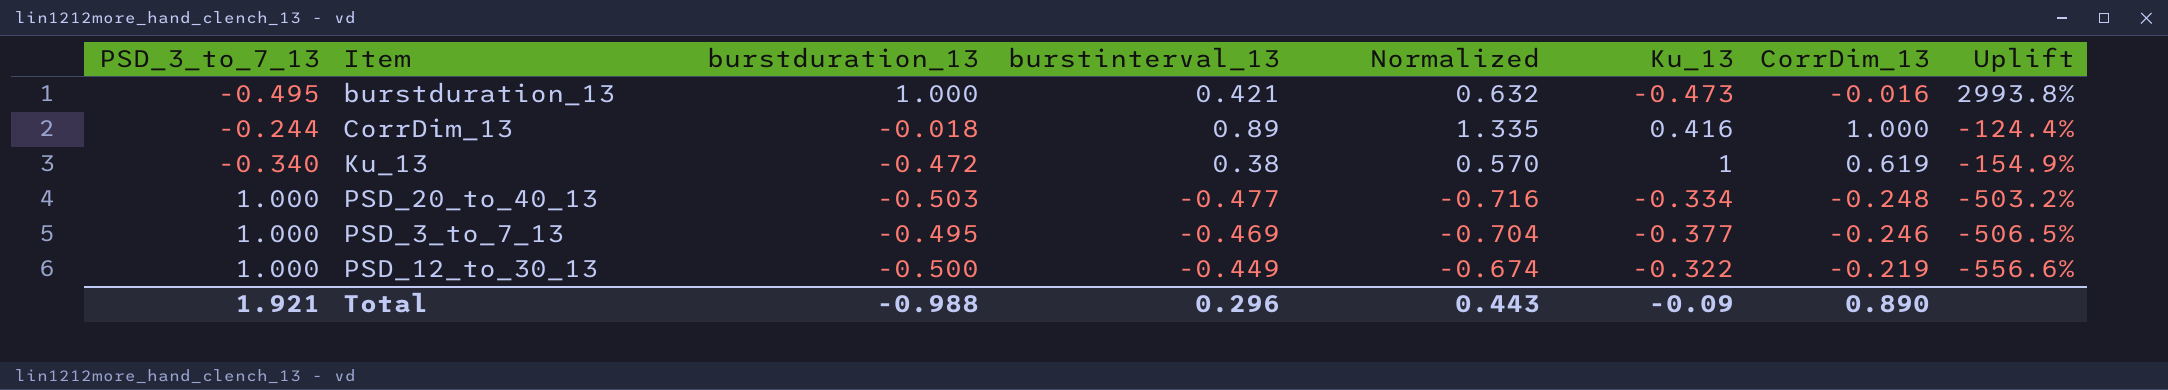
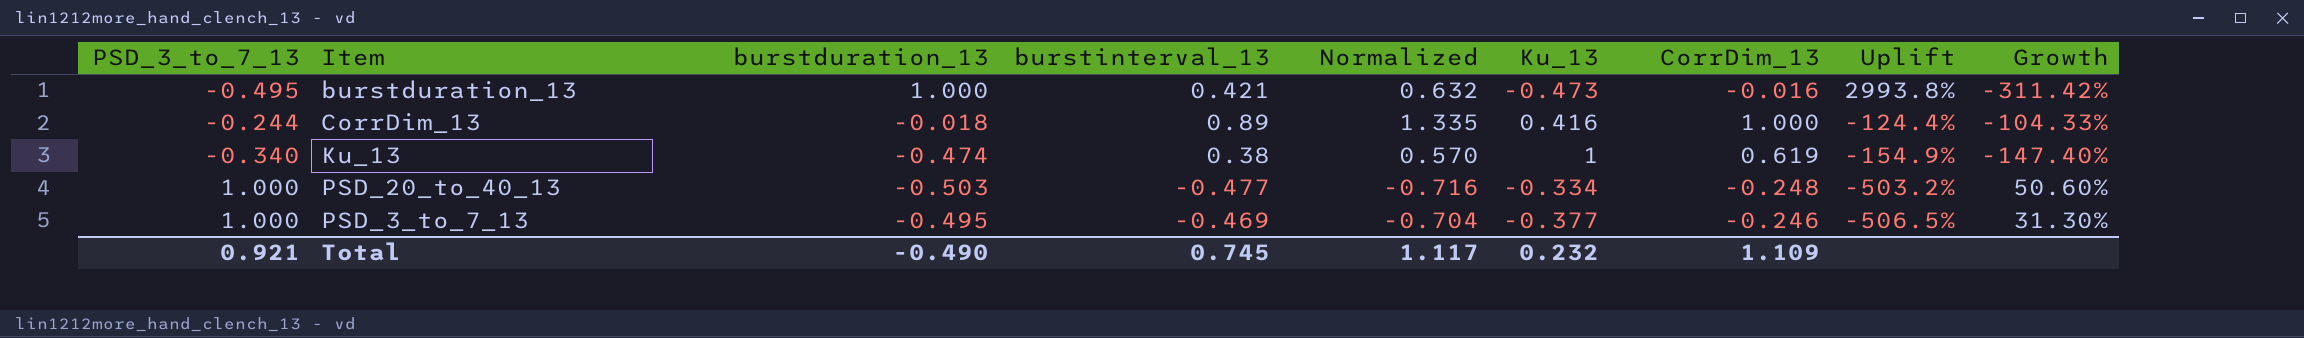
column Growth | formula: none -> ([burstduration_13] - [Ku_13]) / [Ku_13]
row PSD_12_to_30_13: 1.000 | -0.500 | -0.449 | -0.674 | -0.322 | -0.219 | -556.6% -> none
Ku_13 | burstduration_13: -0.472 -> -0.474
Total | PSD_3_to_7_13: 1.921 -> 0.921
Total | burstduration_13: -0.988 -> -0.490
Total | burstinterval_13: 0.296 -> 0.745
Total | Normalized: 0.443 -> 1.117
Total | Ku_13: -0.09 -> 0.232
Total | CorrDim_13: 0.890 -> 1.109

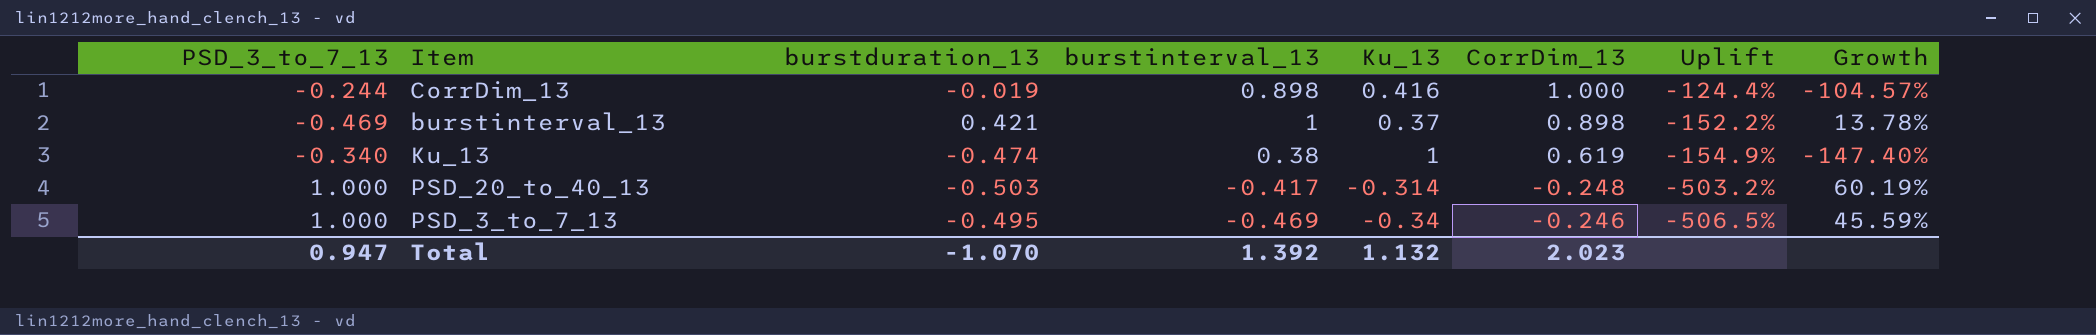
column Normalized | formula: [burstinterval_13] * 1.5 -> none
row burstduration_13: -0.495 | 1.000 | 0.421 | 0.632 | -0.473 | -0.016 | 2993.8% | -311.42% -> none
CorrDim_13 | burstduration_13: -0.018 -> -0.019
CorrDim_13 | burstinterval_13: 0.89 -> 0.898
CorrDim_13 | Growth: -104.33% -> -104.57%
row burstinterval_13: none -> -0.469 | 0.421 | 1 | 0.37 | 0.898 | -152.2% | 13.78%
PSD_20_to_40_13 | burstinterval_13: -0.477 -> -0.417
PSD_20_to_40_13 | Ku_13: -0.334 -> -0.314
PSD_20_to_40_13 | Growth: 50.60% -> 60.19%
PSD_3_to_7_13 | Ku_13: -0.377 -> -0.34
PSD_3_to_7_13 | Growth: 31.30% -> 45.59%
Total | PSD_3_to_7_13: 0.921 -> 0.947
Total | burstduration_13: -0.490 -> -1.070
Total | burstinterval_13: 0.745 -> 1.392
Total | Ku_13: 0.232 -> 1.132
Total | CorrDim_13: 1.109 -> 2.023

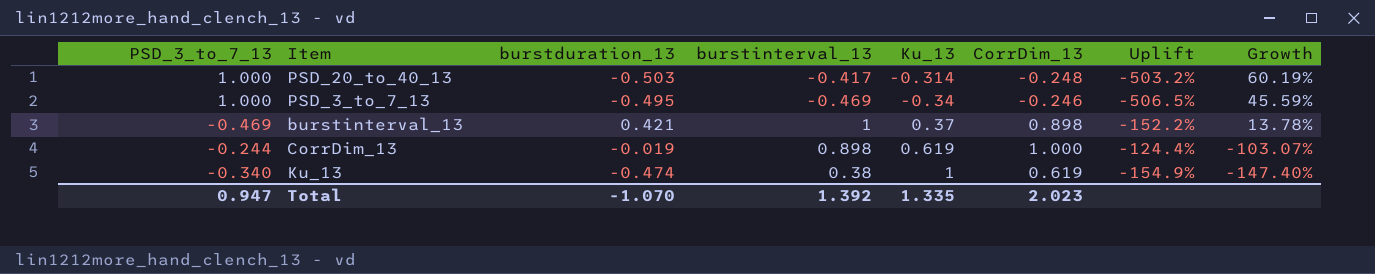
row order: Uplift descending -> Growth descending
CorrDim_13 | Ku_13: 0.416 -> 0.619
CorrDim_13 | Growth: -104.57% -> -103.07%
Total | Ku_13: 1.132 -> 1.335

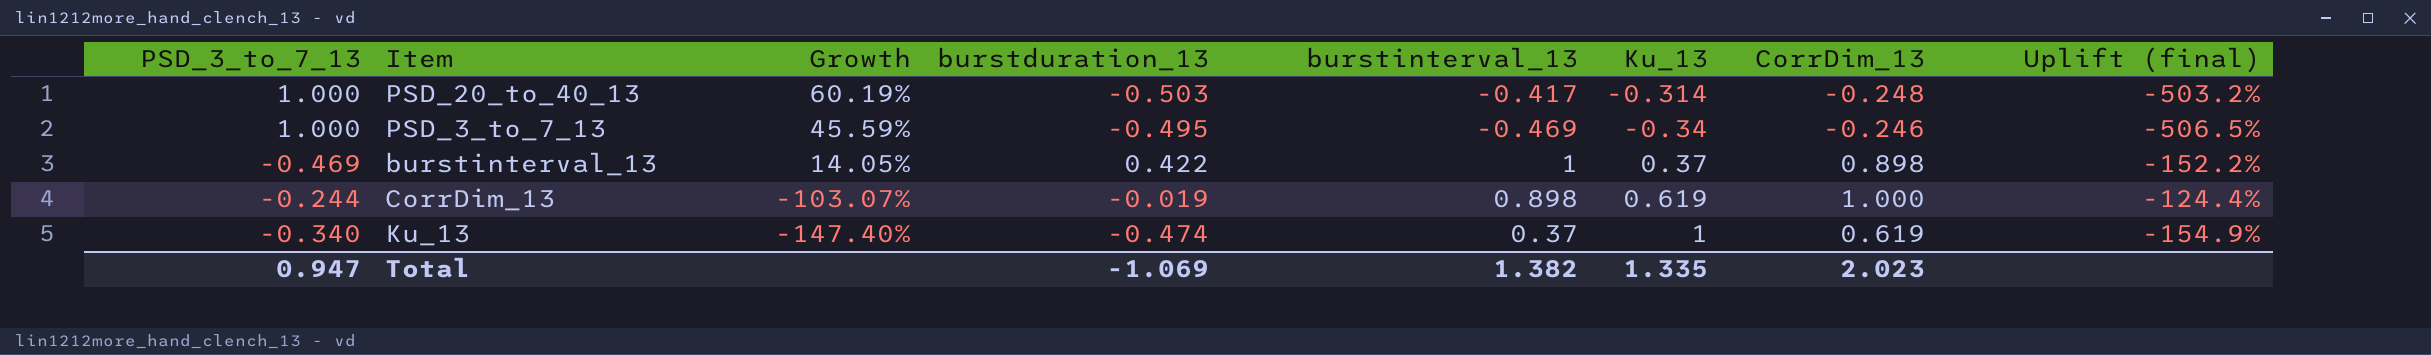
column Growth | position: 8 -> 3
column name: Uplift -> Uplift (final)
burstinterval_13 | Growth: 13.78% -> 14.05%
burstinterval_13 | burstduration_13: 0.421 -> 0.422
Ku_13 | burstinterval_13: 0.38 -> 0.37
Total | burstduration_13: -1.070 -> -1.069
Total | burstinterval_13: 1.392 -> 1.382

